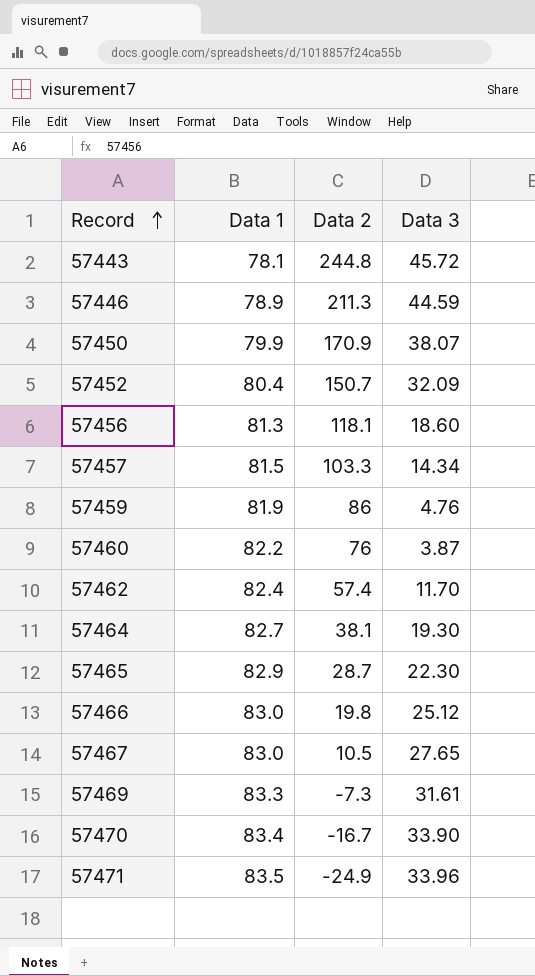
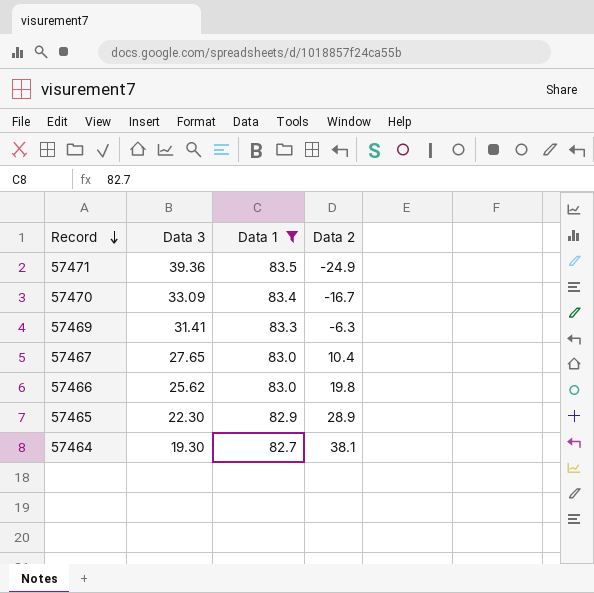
filter: none -> Data 1 >= 82.7
row order: Record ascending -> Record descending
column Data 3 | position: 4 -> 2
57471 | Data 3: 33.96 -> 39.36
57470 | Data 3: 33.90 -> 33.09
57469 | Data 3: 31.61 -> 31.41
57469 | Data 2: -7.3 -> -6.3
57467 | Data 2: 10.5 -> 10.4
57466 | Data 3: 25.12 -> 25.62
57465 | Data 2: 28.7 -> 28.9

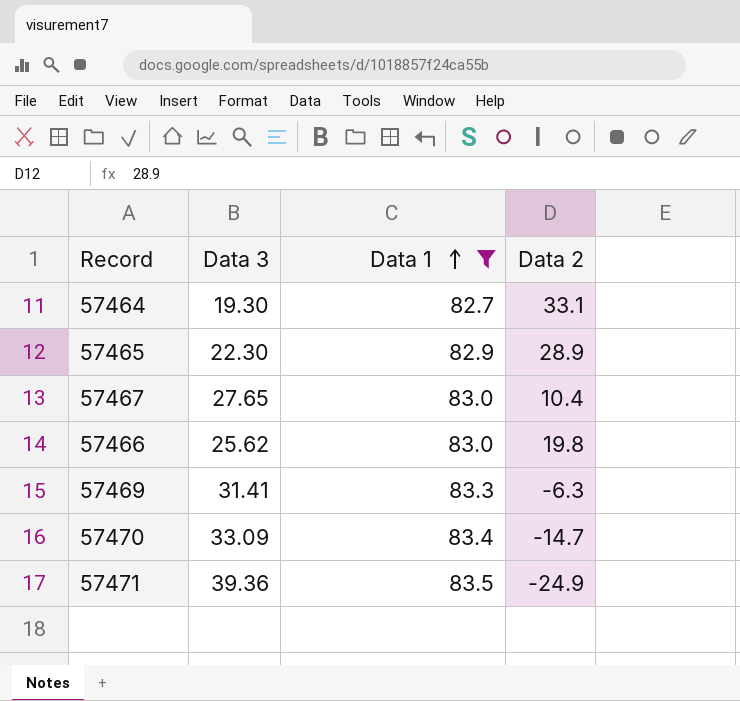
row order: Record descending -> Data 1 ascending
57464 | Data 2: 38.1 -> 33.1
57470 | Data 2: -16.7 -> -14.7

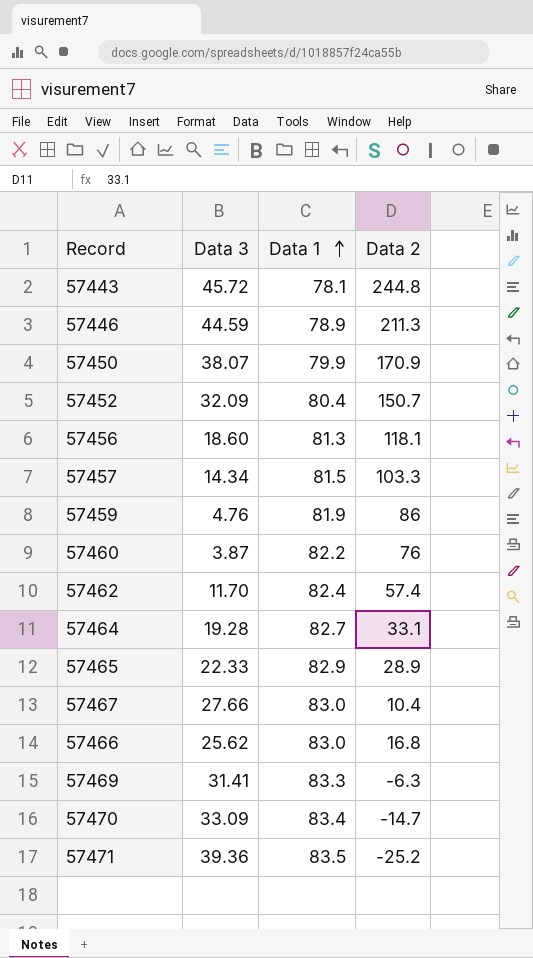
filter: Data 1 >= 82.7 -> none
57464 | Data 3: 19.30 -> 19.28
57465 | Data 3: 22.30 -> 22.33
57467 | Data 3: 27.65 -> 27.66
57466 | Data 2: 19.8 -> 16.8
57471 | Data 2: -24.9 -> -25.2

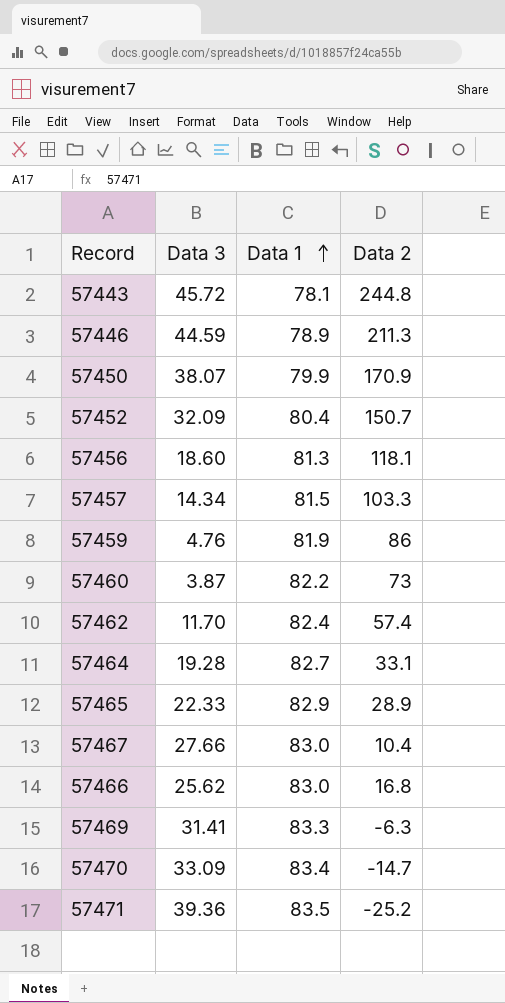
57460 | Data 2: 76 -> 73

